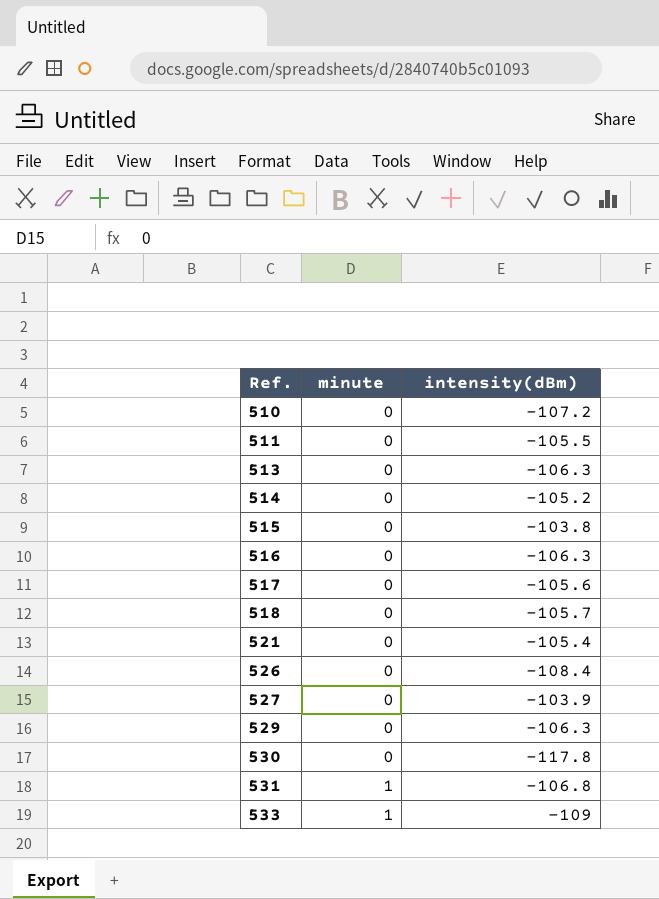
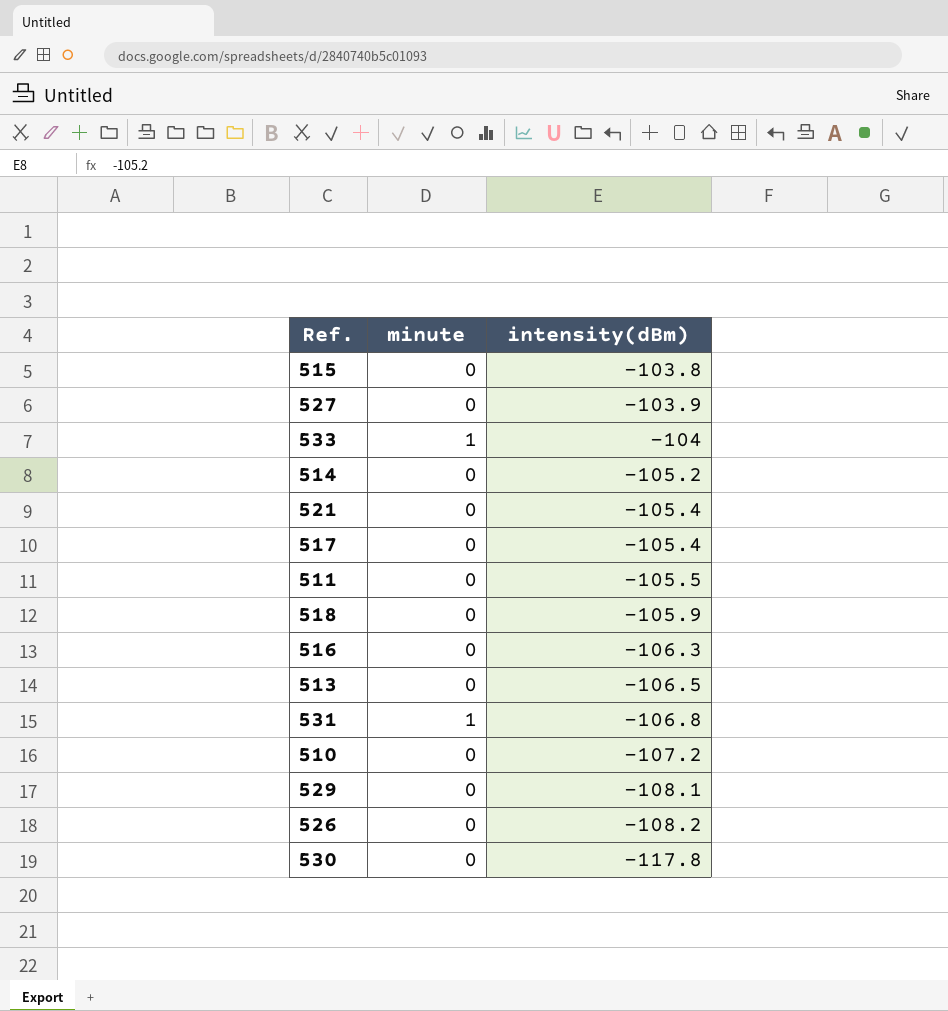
row order: Ref. ascending -> intensity(dBm) descending
533 | intensity(dBm): -109 -> -104
517 | intensity(dBm): -105.6 -> -105.4
518 | intensity(dBm): -105.7 -> -105.9
513 | intensity(dBm): -106.3 -> -106.5
529 | intensity(dBm): -106.3 -> -108.1
526 | intensity(dBm): -108.4 -> -108.2

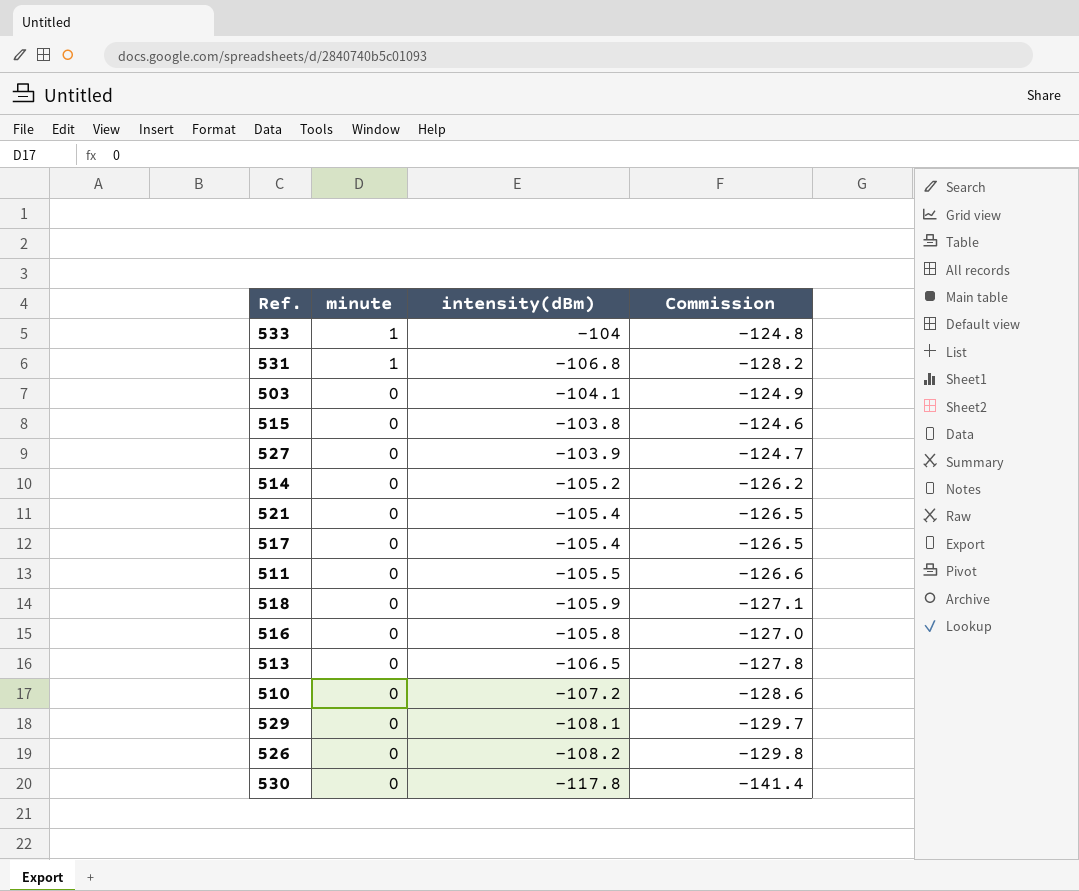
row order: intensity(dBm) descending -> minute descending
column Commission | formula: none -> [intensity(dBm)] * 1.2
row 503: none -> 0 | -104.1 | -124.9
516 | intensity(dBm): -106.3 -> -105.8

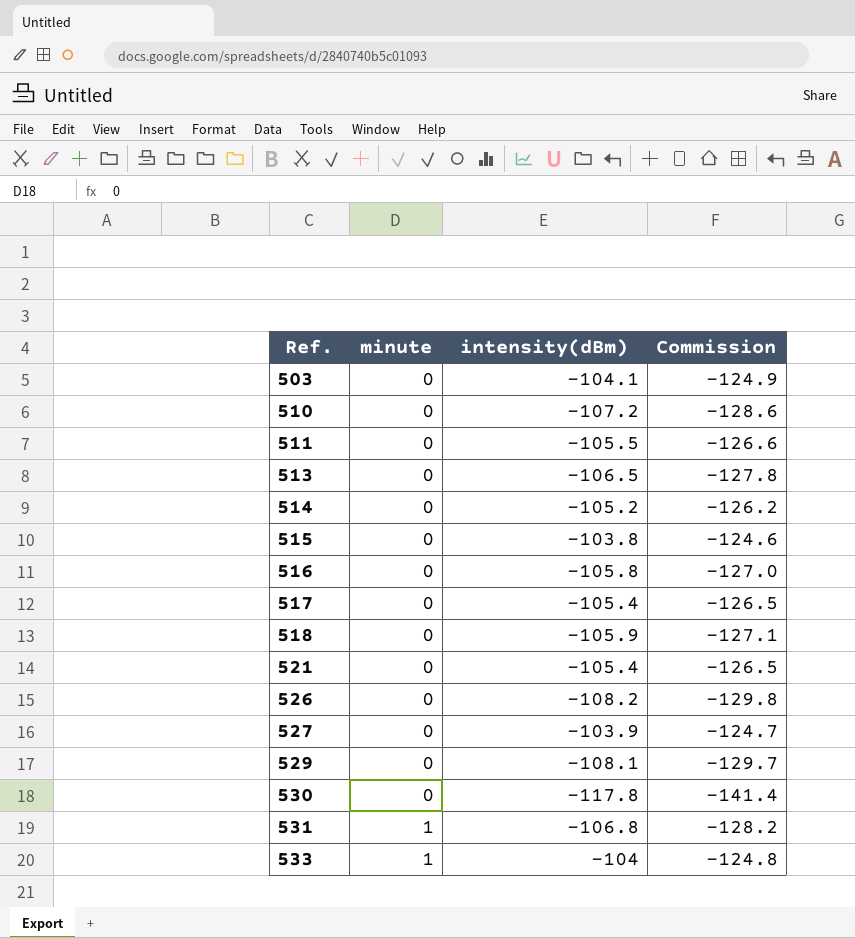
row order: minute descending -> Ref. ascending

